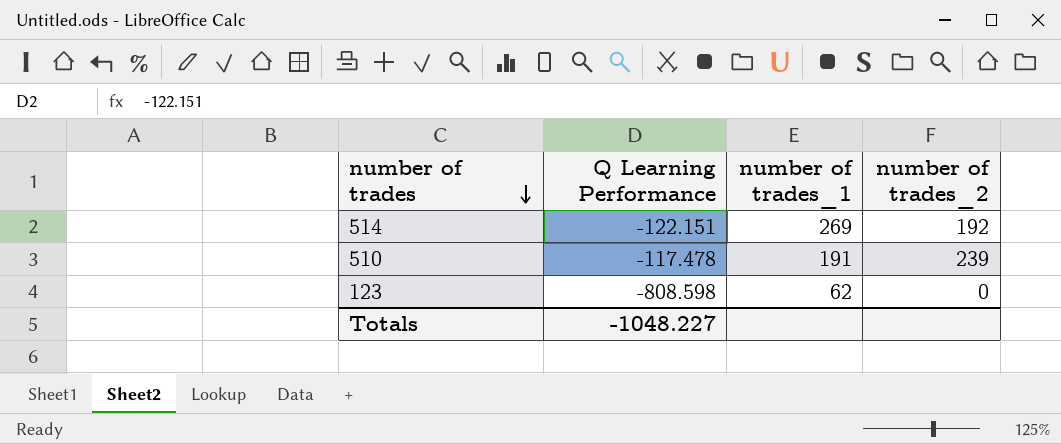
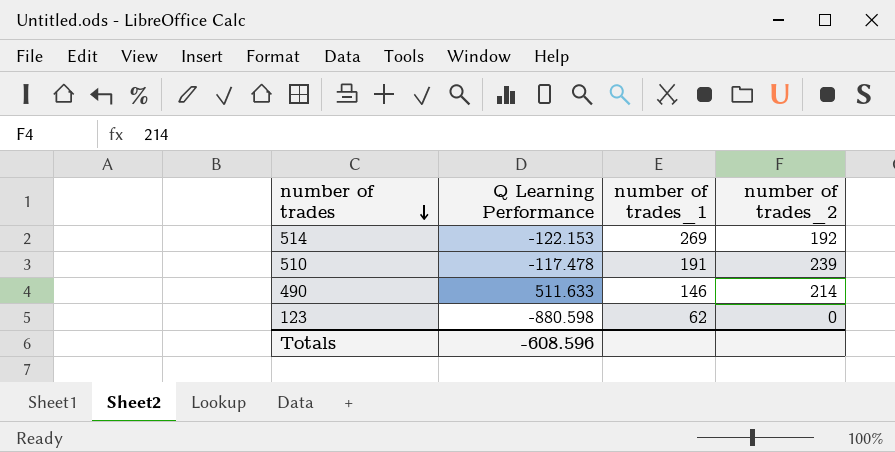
514 | Q Learning Performance: -122.151 -> -122.153
row 490: none -> 511.633 | 146 | 214
123 | Q Learning Performance: -808.598 -> -880.598
Totals | Q Learning Performance: -1048.227 -> -608.596

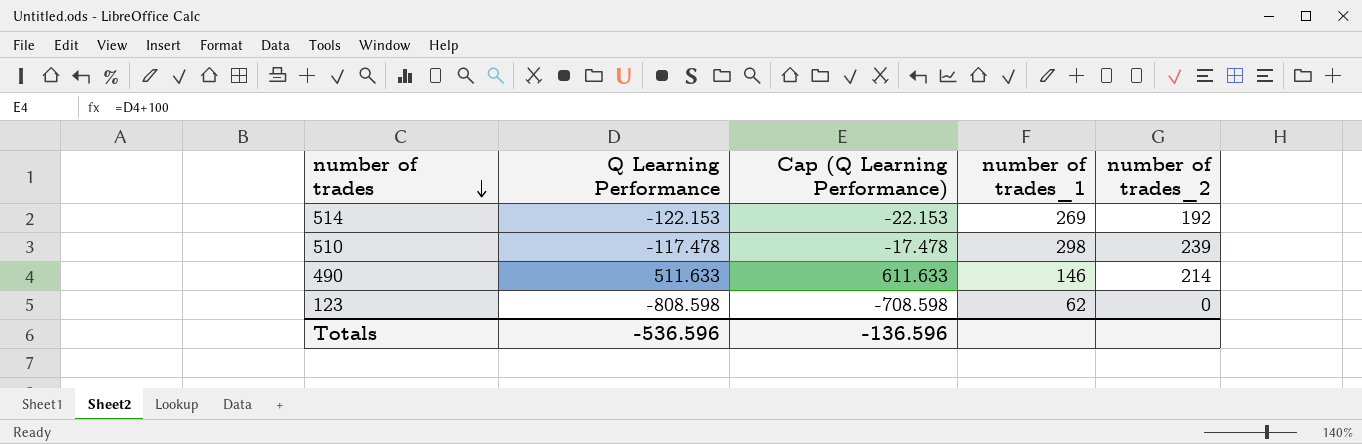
column Cap (Q Learning Performance) | formula: none -> [Q Learning Performance] + 100
510 | number of trades_1: 191 -> 298
123 | Q Learning Performance: -880.598 -> -808.598
Totals | Q Learning Performance: -608.596 -> -536.596

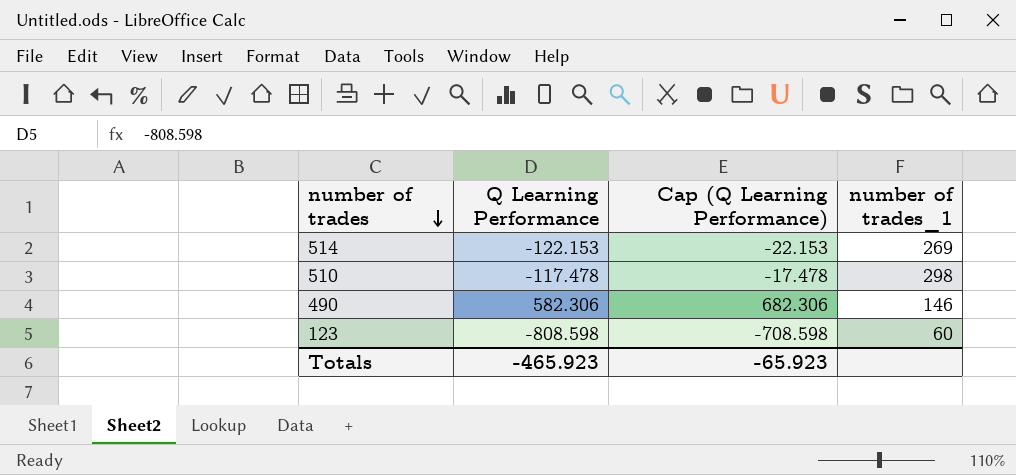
column number of trades_2 | position: 5 -> none
490 | Q Learning Performance: 511.633 -> 582.306
490 | Cap (Q Learning Performance): 611.633 -> 682.306
123 | number of trades_1: 62 -> 60
Totals | Q Learning Performance: -536.596 -> -465.923
Totals | Cap (Q Learning Performance): -136.596 -> -65.923

